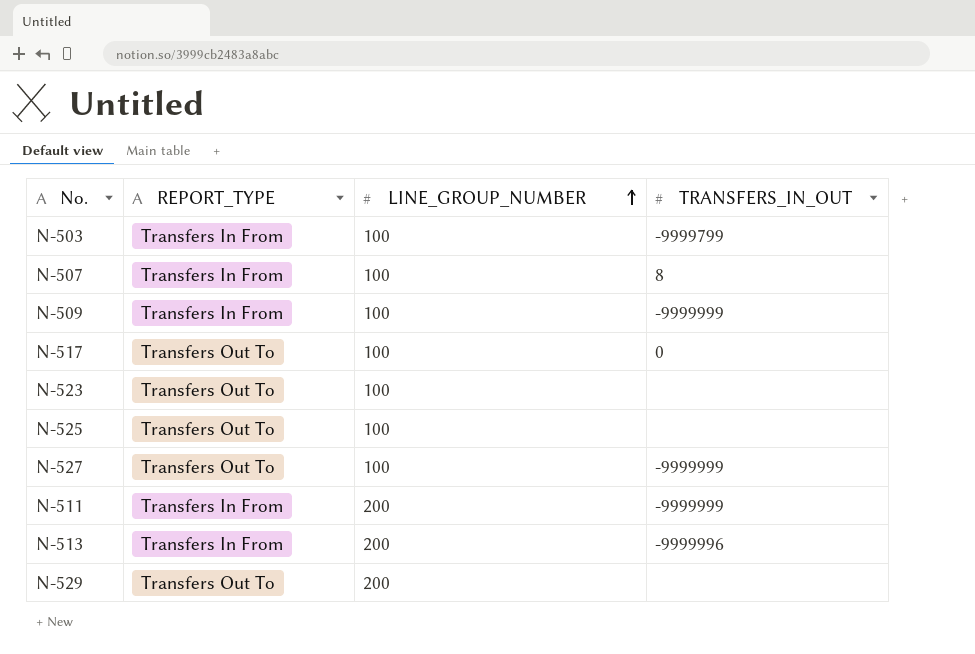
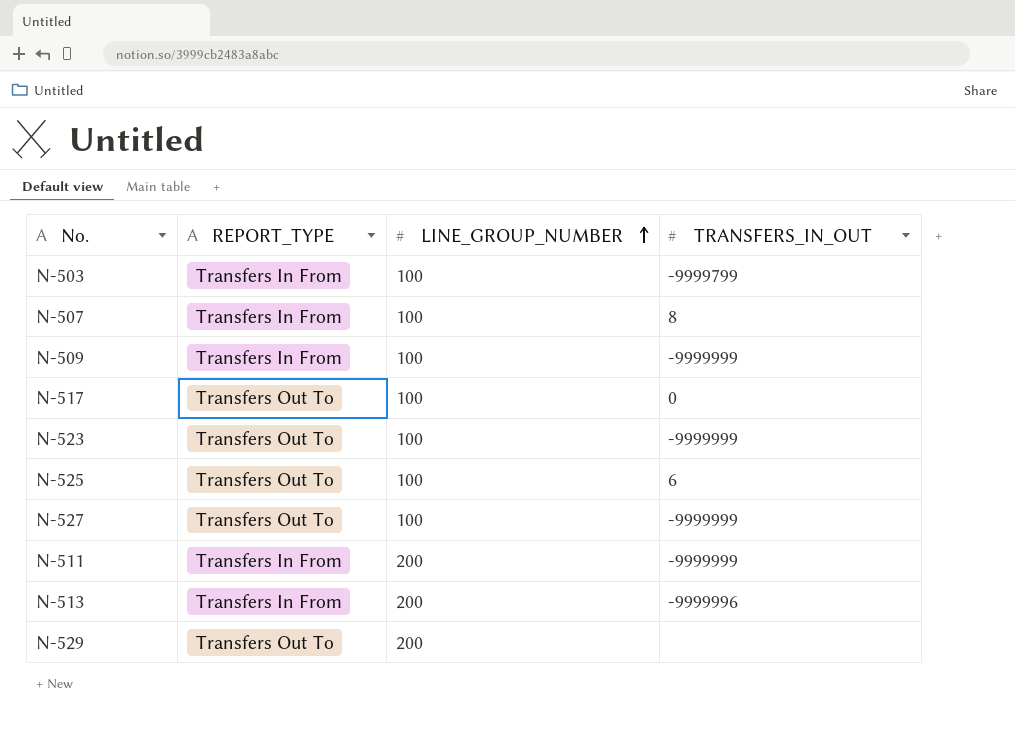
N-523 | TRANSFERS_IN_OUT: none -> -9999999
N-525 | TRANSFERS_IN_OUT: none -> 6

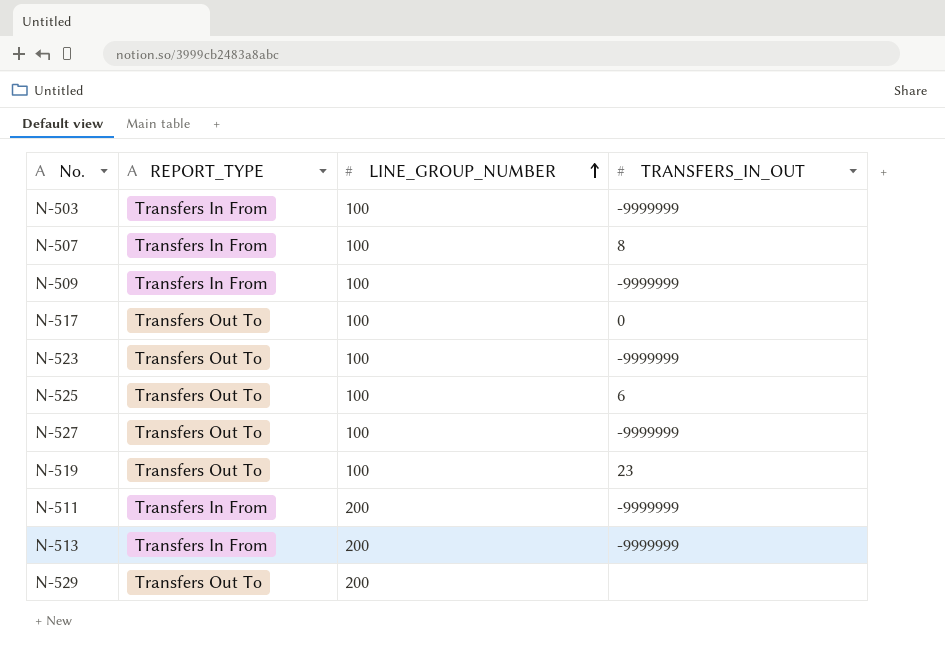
N-503 | TRANSFERS_IN_OUT: -9999799 -> -9999999
row N-519: none -> Transfers Out To | 100 | 23
N-513 | TRANSFERS_IN_OUT: -9999996 -> -9999999

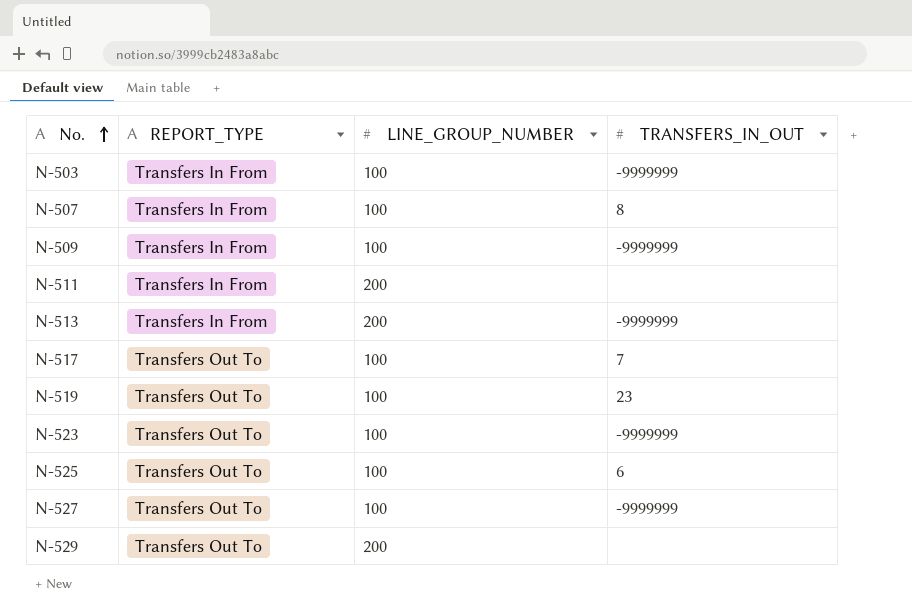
row order: LINE_GROUP_NUMBER ascending -> No. ascending
N-511 | TRANSFERS_IN_OUT: -9999999 -> none
N-517 | TRANSFERS_IN_OUT: 0 -> 7

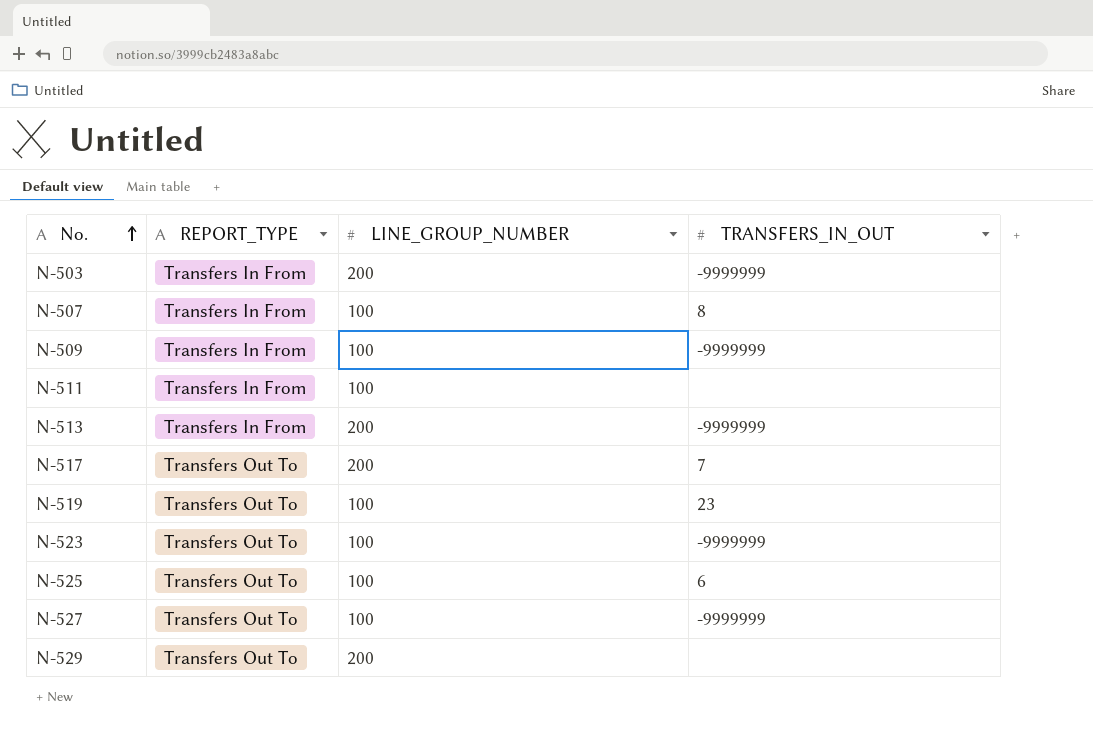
N-503 | LINE_GROUP_NUMBER: 100 -> 200
N-511 | LINE_GROUP_NUMBER: 200 -> 100
N-517 | LINE_GROUP_NUMBER: 100 -> 200

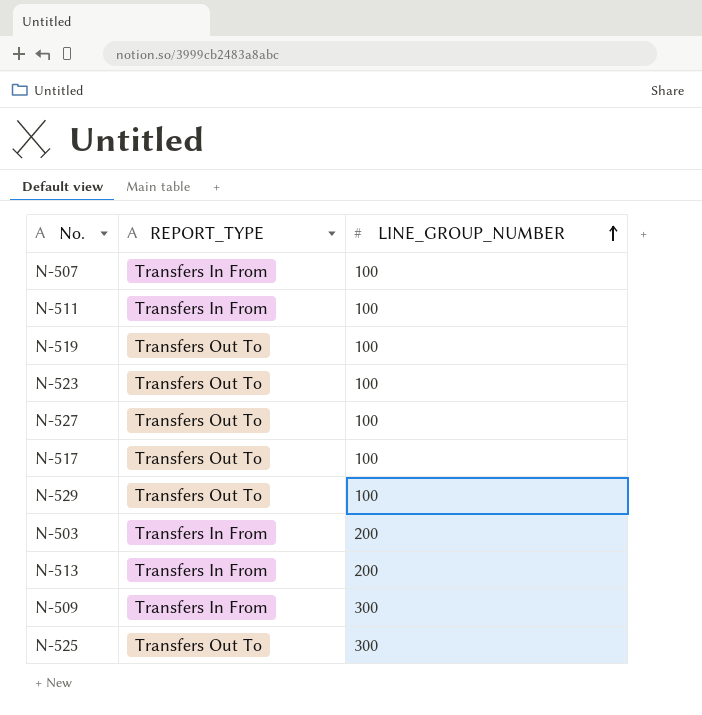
row order: No. ascending -> LINE_GROUP_NUMBER ascending
column TRANSFERS_IN_OUT | position: 4 -> none
N-517 | LINE_GROUP_NUMBER: 200 -> 100
N-529 | LINE_GROUP_NUMBER: 200 -> 100
N-509 | LINE_GROUP_NUMBER: 100 -> 300
N-525 | LINE_GROUP_NUMBER: 100 -> 300

